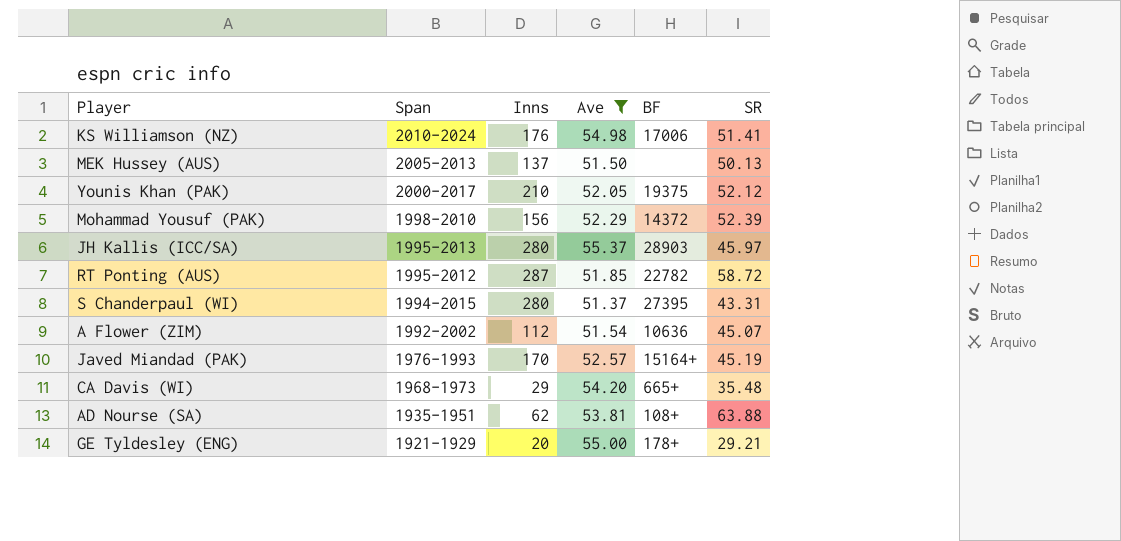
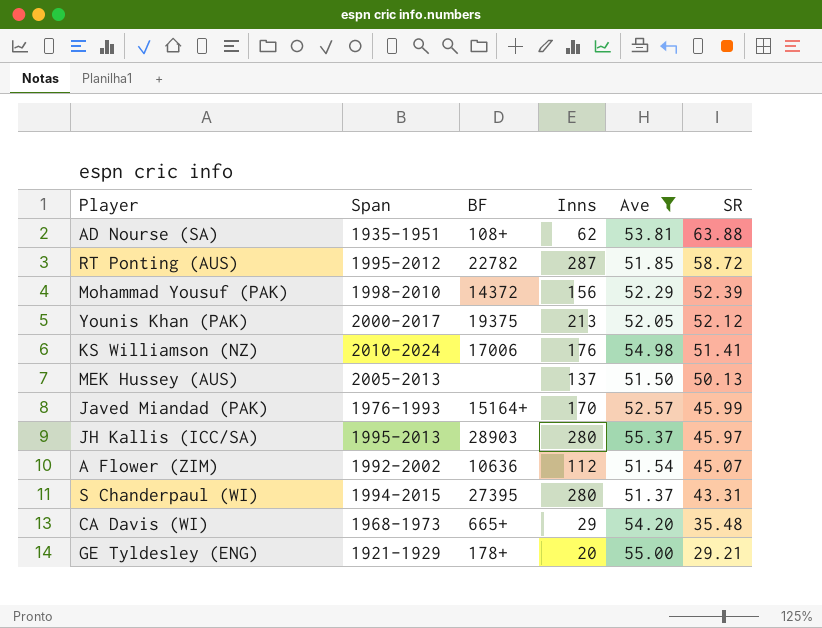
row order: Span descending -> SR descending
column BF | position: 5 -> 3
Younis Khan (PAK) | Inns: 210 -> 213
Javed Miandad (PAK) | SR: 45.19 -> 45.99

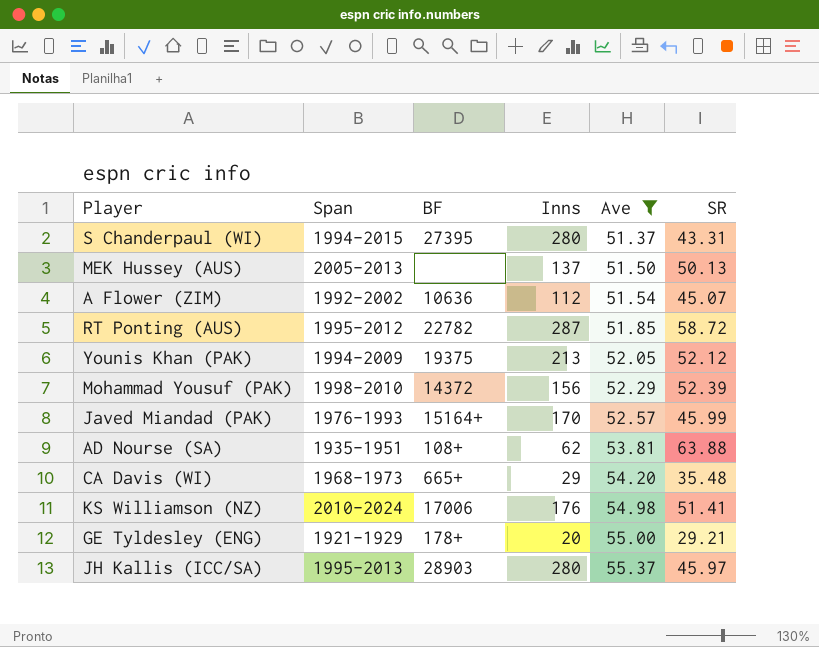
row order: SR descending -> Ave ascending
Younis Khan (PAK) | Span: 2000-2017 -> 1994-2009

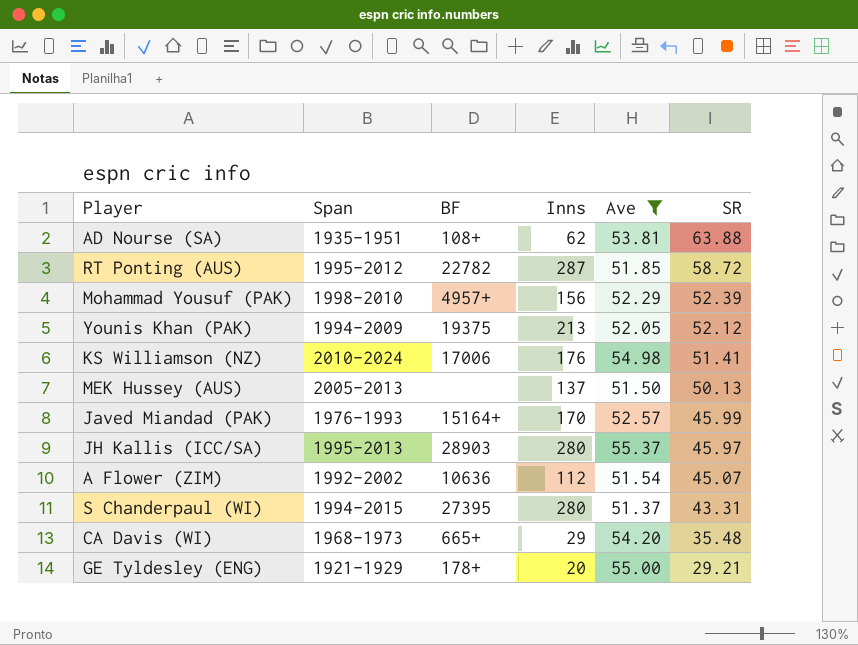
row order: Ave ascending -> SR descending
Mohammad Yousuf (PAK) | BF: 14372 -> 4957+

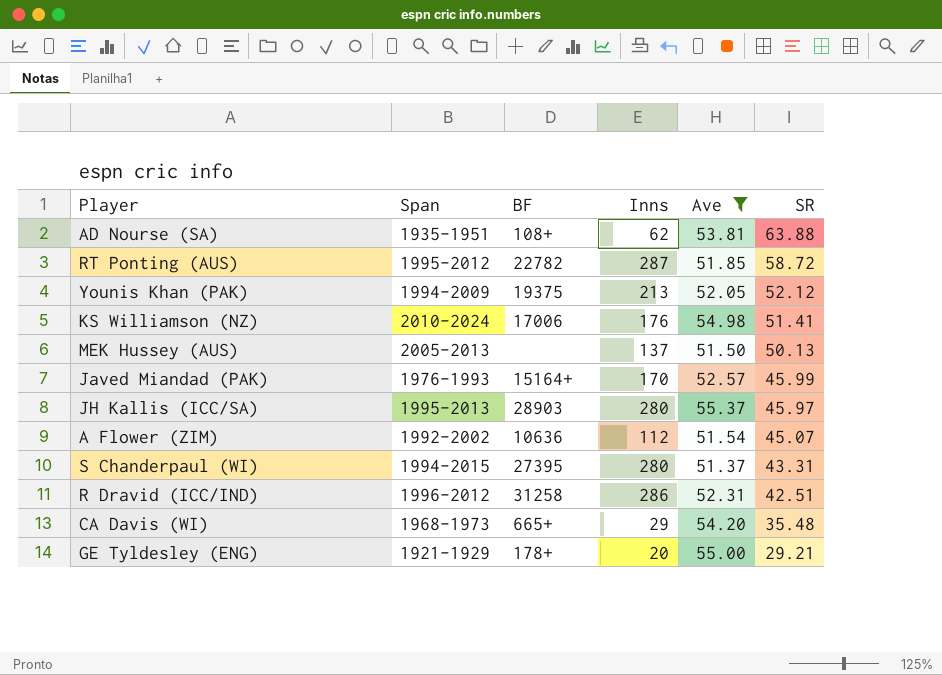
row Mohammad Yousuf (PAK): 1998-2010 | 4957+ | 156 | 52.29 | 52.39 -> none
row R Dravid (ICC/IND): none -> 1996-2012 | 31258 | 286 | 52.31 | 42.51

